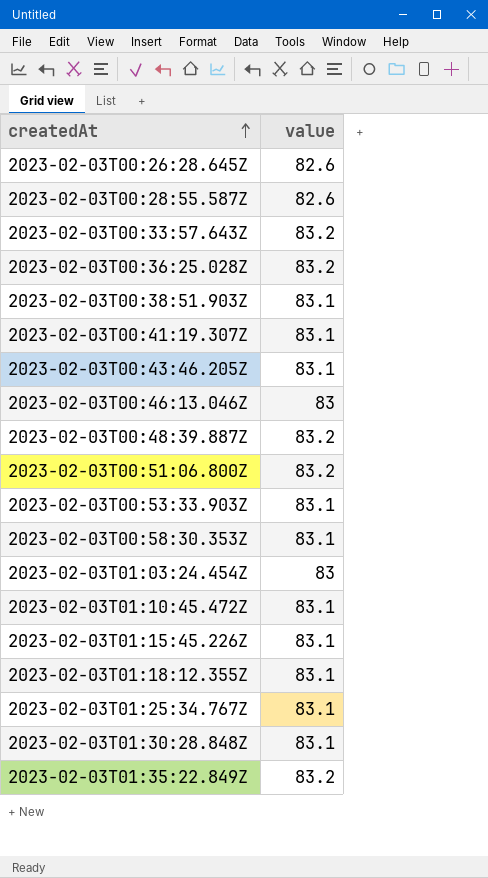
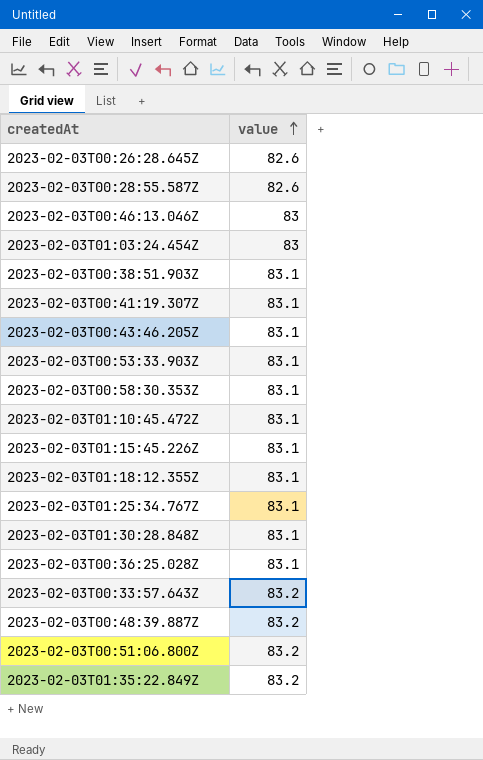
row order: createdAt ascending -> value ascending
2023-02-03T00:36:25.028Z | value: 83.2 -> 83.1

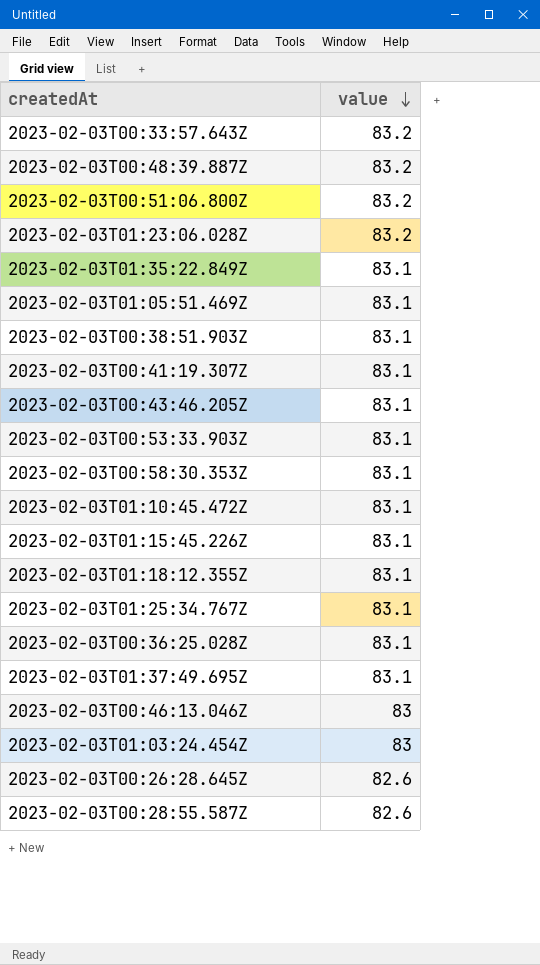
row order: value ascending -> value descending
row 2023-02-03T01:30:28.848Z: 83.1 -> none
row 2023-02-03T01:23:06.028Z: none -> 83.2
2023-02-03T01:35:22.849Z | value: 83.2 -> 83.1
row 2023-02-03T01:05:51.469Z: none -> 83.1
row 2023-02-03T01:37:49.695Z: none -> 83.1

